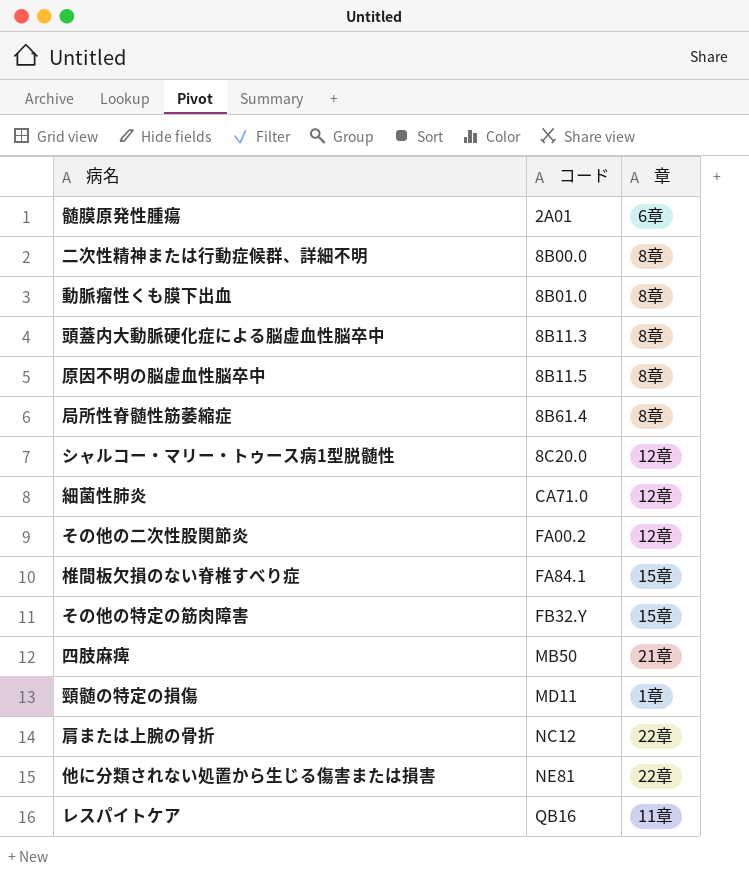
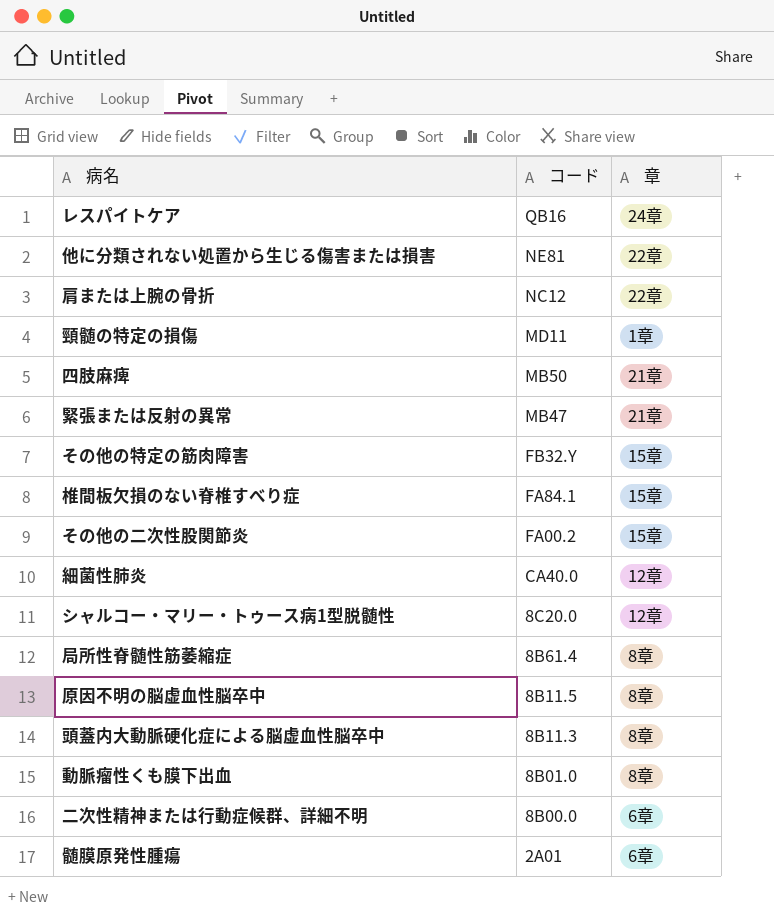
row order: コード ascending -> コード descending
レスパイトケア | 章: 11章 -> 24章
row 緊張または反射の異常: none -> MB47 | 21章
その他の二次性股関節炎 | 章: 12章 -> 15章
細菌性肺炎 | コード: CA71.0 -> CA40.0
二次性精神または行動症候群、詳細不明 | 章: 8章 -> 6章

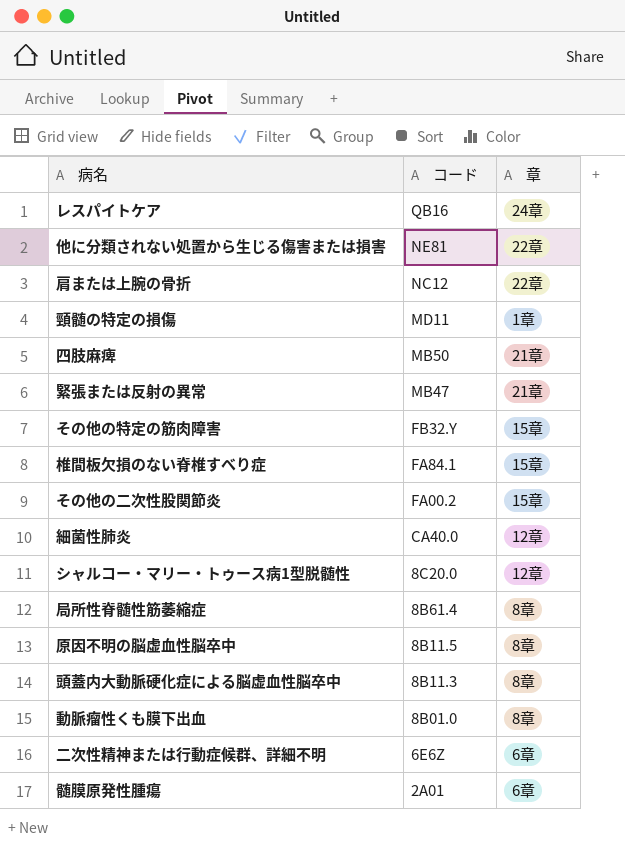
二次性精神または行動症候群、詳細不明 | コード: 8B00.0 -> 6E6Z

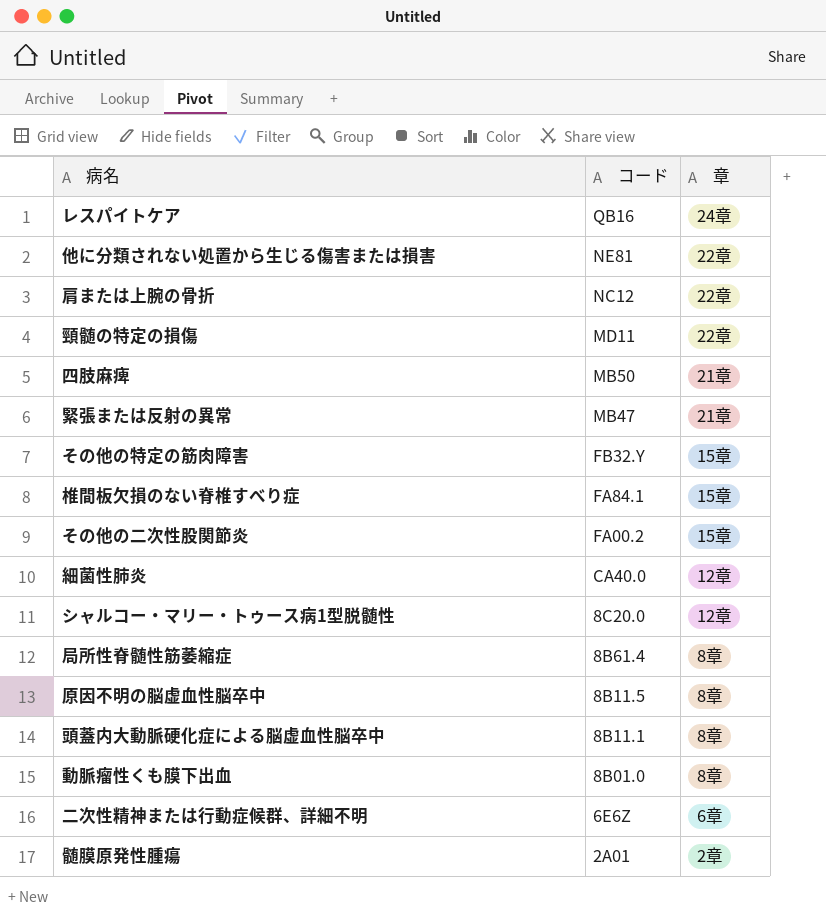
頸髄の特定の損傷 | 章: 1章 -> 22章
頭蓋内大動脈硬化症による脳虚血性脳卒中 | コード: 8B11.3 -> 8B11.1
髄膜原発性腫瘍 | 章: 6章 -> 2章

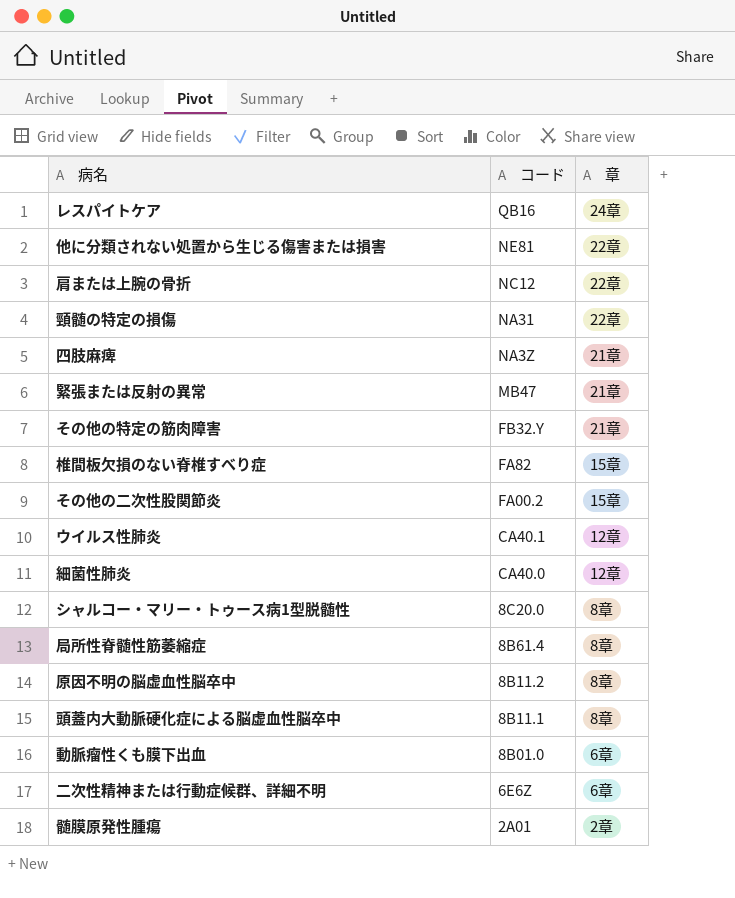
頸髄の特定の損傷 | コード: MD11 -> NA31
四肢麻痺 | コード: MB50 -> NA3Z
その他の特定の筋肉障害 | 章: 15章 -> 21章
椎間板欠損のない脊椎すべり症 | コード: FA84.1 -> FA82
row ウイルス性肺炎: none -> CA40.1 | 12章
シャルコー・マリー・トゥース病1型脱髄性 | 章: 12章 -> 8章
原因不明の脳虚血性脳卒中 | コード: 8B11.5 -> 8B11.2
動脈瘤性くも膜下出血 | 章: 8章 -> 6章

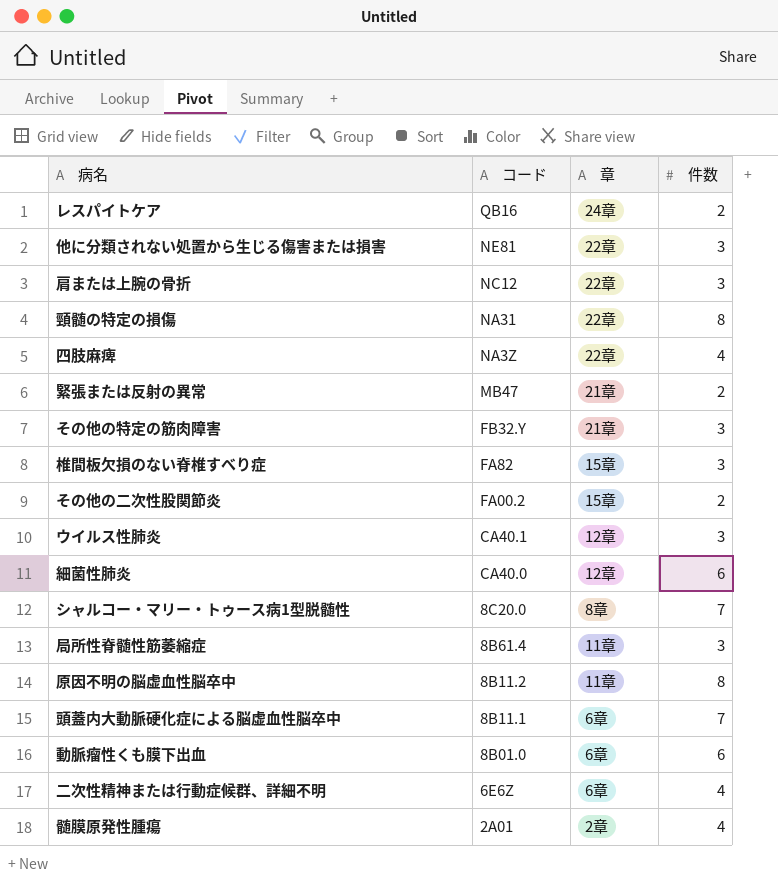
column 件数 | position: none -> 4
四肢麻痺 | 章: 21章 -> 22章
局所性脊髄性筋萎縮症 | 章: 8章 -> 11章
原因不明の脳虚血性脳卒中 | 章: 8章 -> 11章
頭蓋内大動脈硬化症による脳虚血性脳卒中 | 章: 8章 -> 6章

